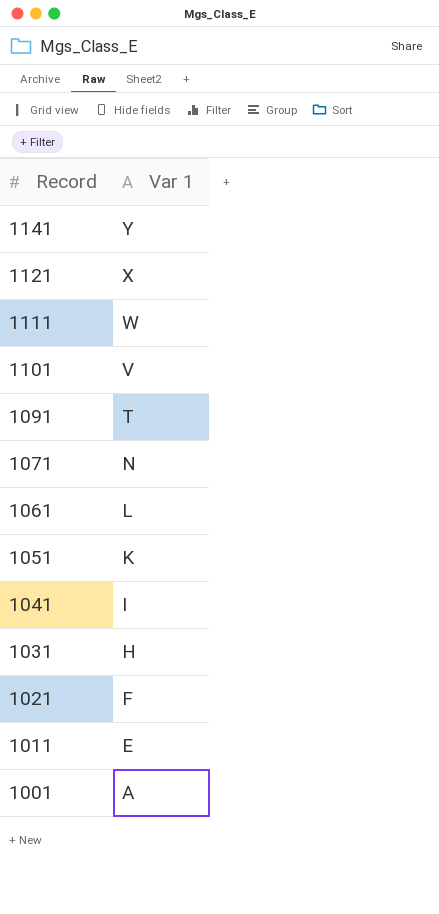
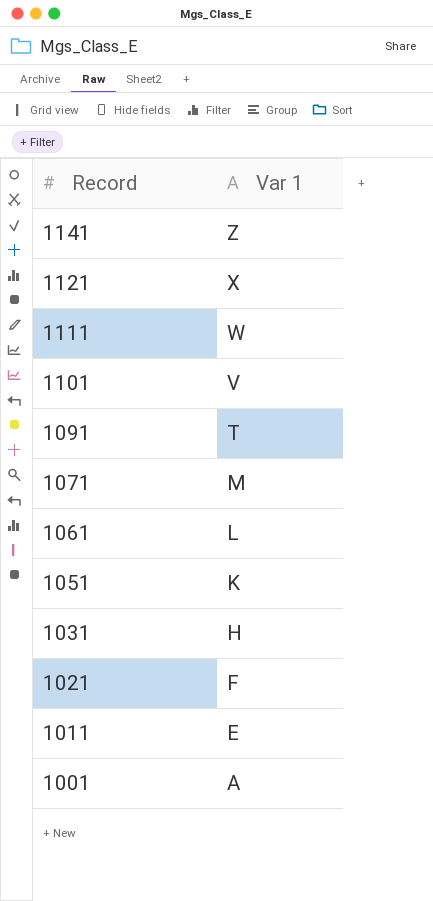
row 1041: I -> none
1141 | Var 1: Y -> Z
1071 | Var 1: N -> M

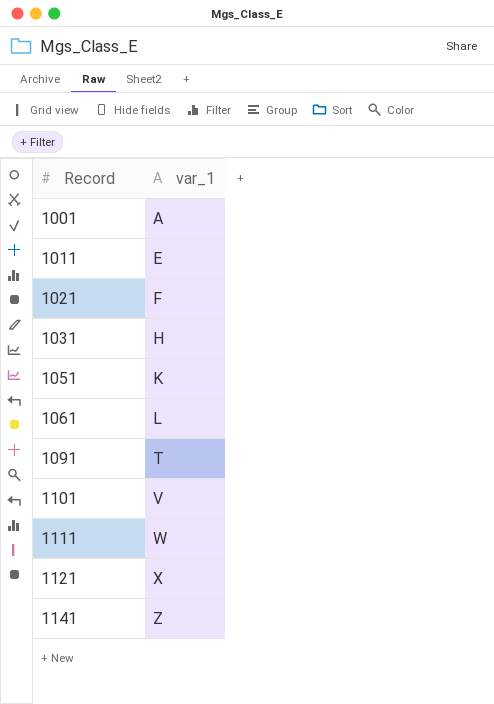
row order: Record descending -> Record ascending
column name: Var 1 -> var_1
row 1071: M -> none

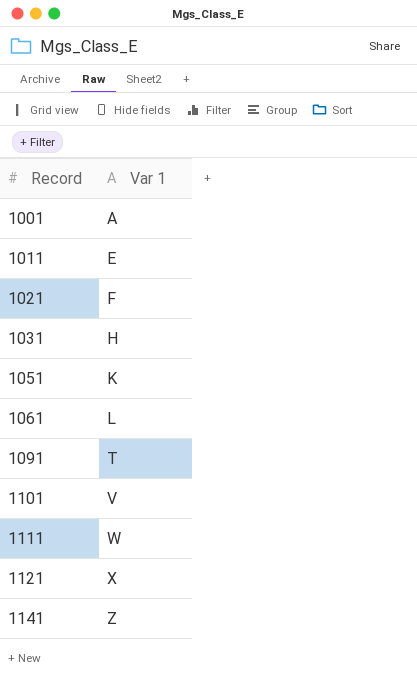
column name: var_1 -> Var 1

